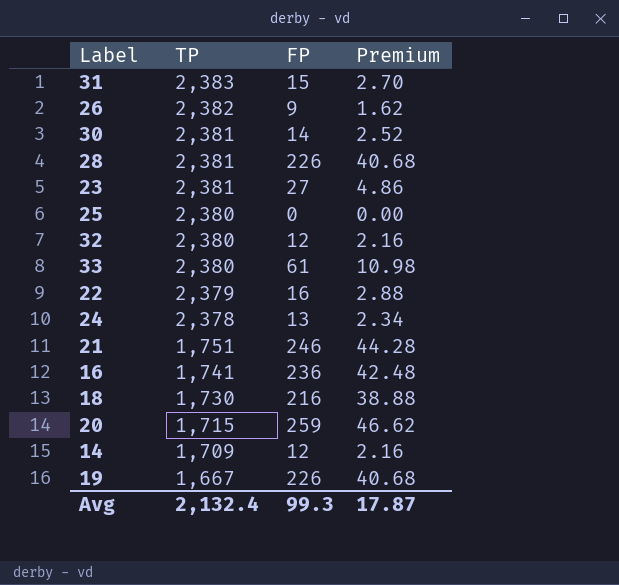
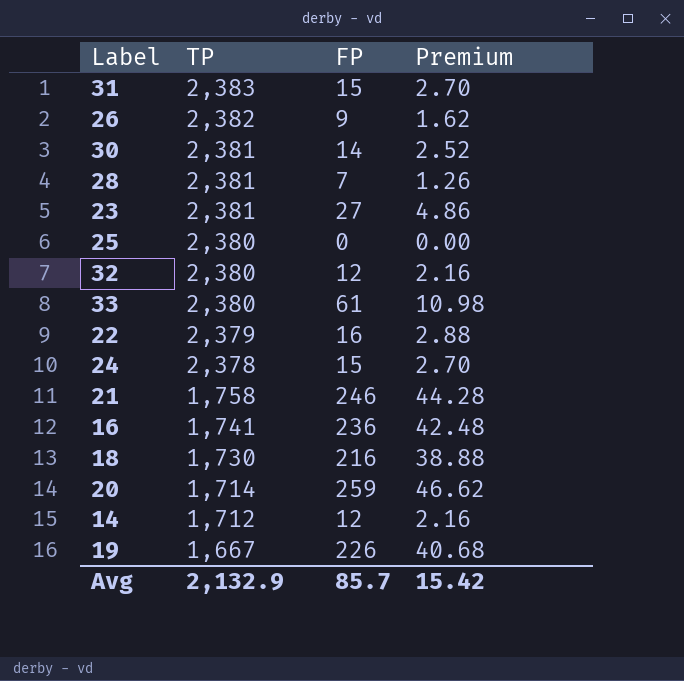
28 | FP: 226 -> 7
28 | Premium: 40.68 -> 1.26
24 | FP: 13 -> 15
24 | Premium: 2.34 -> 2.70
21 | TP: 1,751 -> 1,758
20 | TP: 1,715 -> 1,714
14 | TP: 1,709 -> 1,712
Avg | TP: 2,132.4 -> 2,132.9
Avg | FP: 99.3 -> 85.7
Avg | Premium: 17.87 -> 15.42

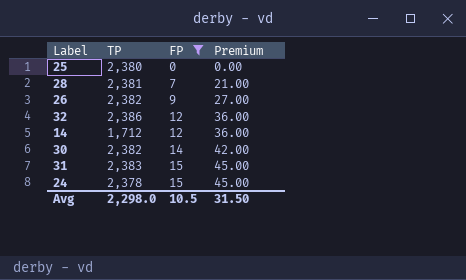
filter: none -> FP <= 15
row order: TP descending -> FP ascending
column Premium | formula: [FP] * 0.18 -> [FP] * 3
32 | TP: 2,380 -> 2,386
30 | TP: 2,381 -> 2,382
Avg | TP: 2,132.9 -> 2,298.0
Avg | FP: 85.7 -> 10.5
Avg | Premium: 15.42 -> 31.50

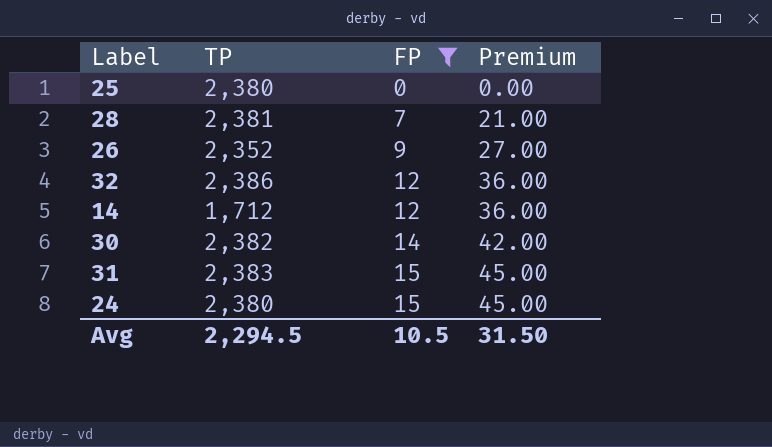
26 | TP: 2,382 -> 2,352
24 | TP: 2,378 -> 2,380
Avg | TP: 2,298.0 -> 2,294.5

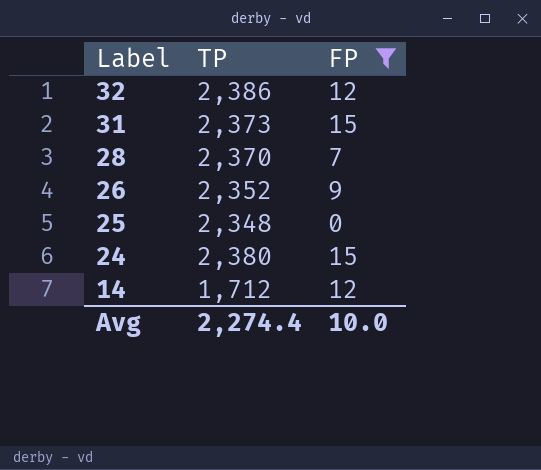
row order: FP ascending -> Label descending
column Premium | formula: [FP] * 3 -> none
row 30: 2,382 | 14 | 42.00 -> none
31 | TP: 2,383 -> 2,373
28 | TP: 2,381 -> 2,370
25 | TP: 2,380 -> 2,348
Avg | TP: 2,294.5 -> 2,274.4
Avg | FP: 10.5 -> 10.0

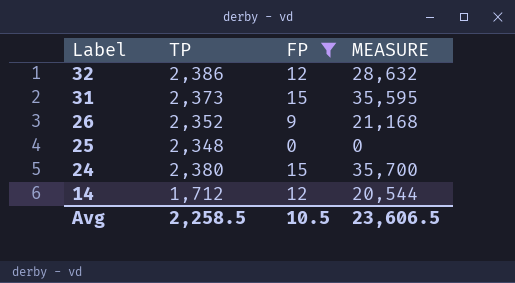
column MEASURE | formula: none -> [TP] * [FP]
row 28: 2,370 | 7 -> none
Avg | TP: 2,274.4 -> 2,258.5
Avg | FP: 10.0 -> 10.5

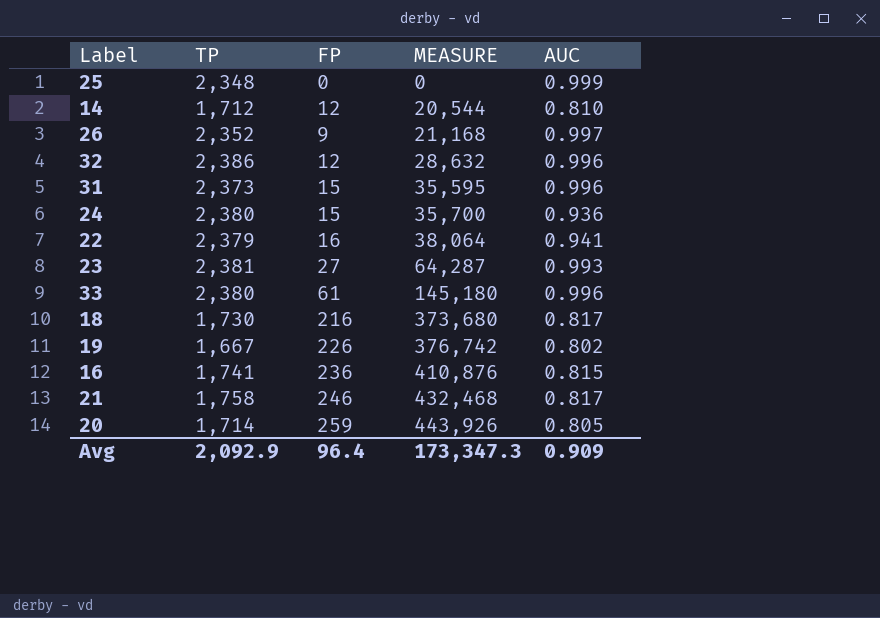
filter: FP <= 15 -> none
row order: Label descending -> MEASURE ascending
column AUC | position: none -> 5
Avg | TP: 2,258.5 -> 2,092.9
Avg | FP: 10.5 -> 96.4
Avg | MEASURE: 23,606.5 -> 173,347.3

